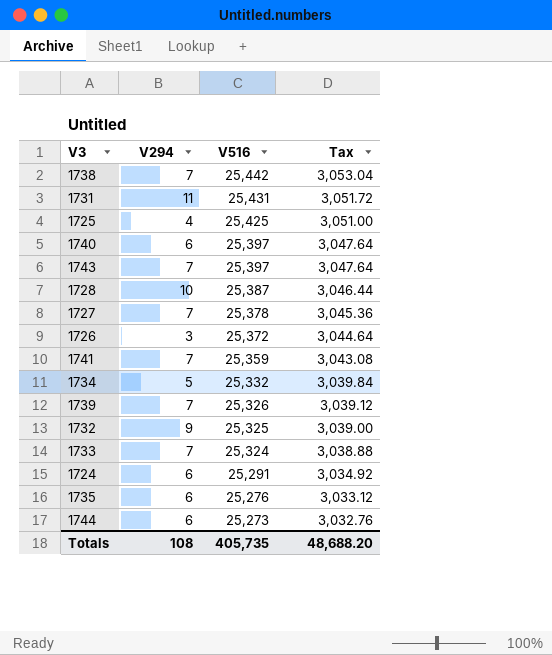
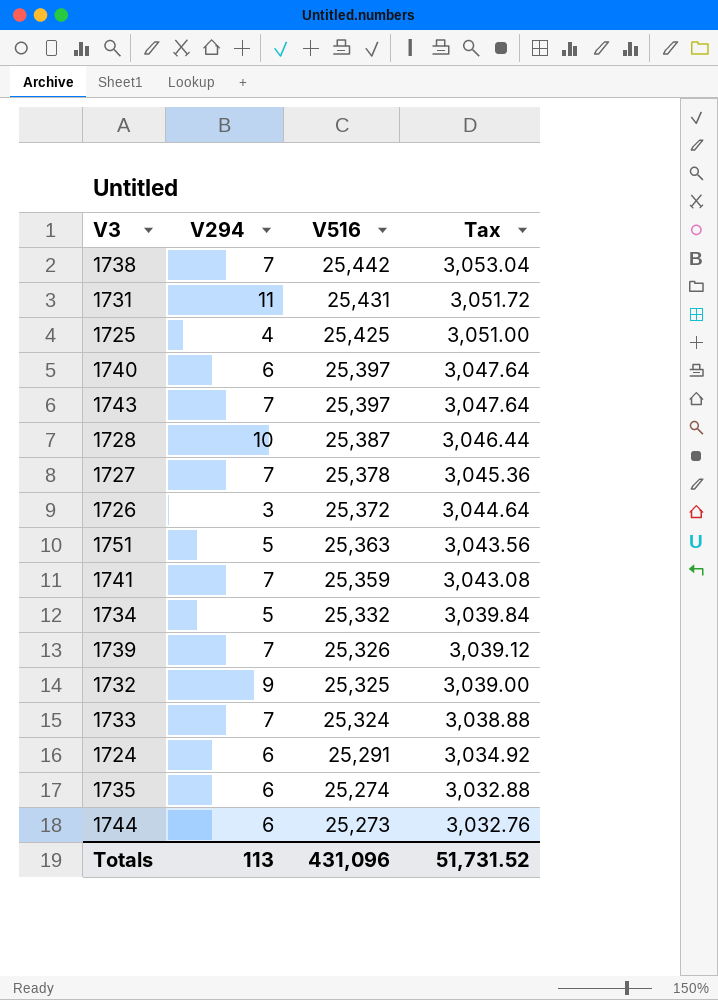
row 1751: none -> 5 | 25,363 | 3,043.56
1735 | V516: 25,276 -> 25,274
1735 | Tax: 3,033.12 -> 3,032.88
Totals | V294: 108 -> 113
Totals | V516: 405,735 -> 431,096
Totals | Tax: 48,688.20 -> 51,731.52

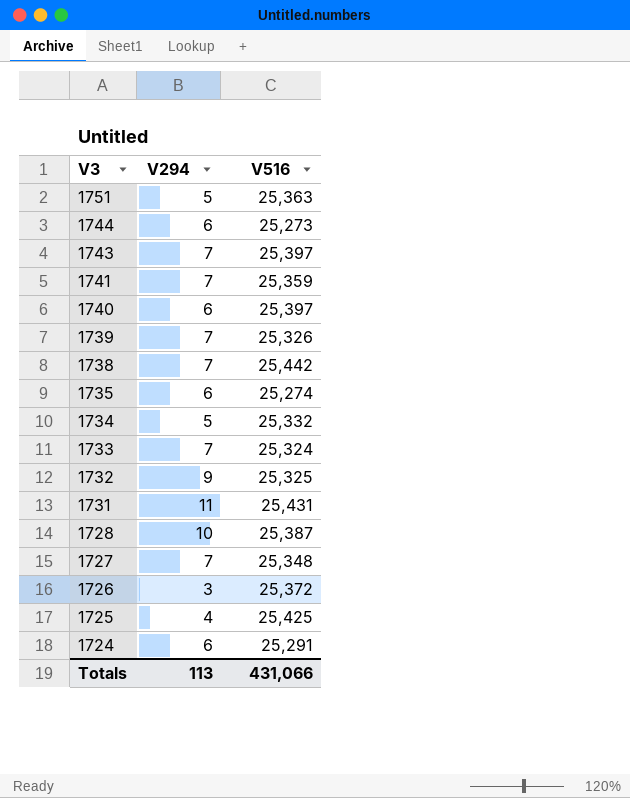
row order: V516 descending -> V3 descending
column Tax | formula: [V516] * 0.12 -> none
1727 | V516: 25,378 -> 25,348
Totals | V516: 431,096 -> 431,066

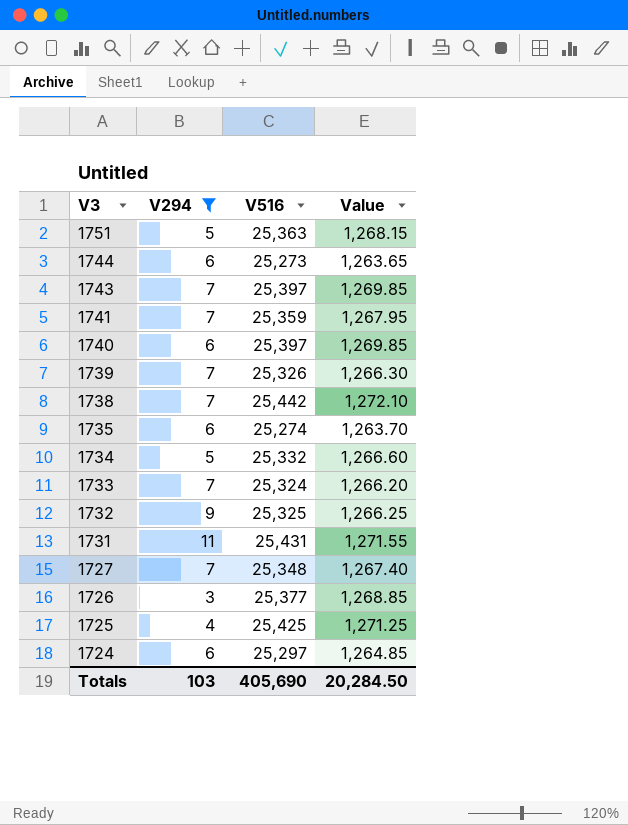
filter: none -> V294 != 10
column Value | formula: none -> [V516] * 0.05
1726 | V516: 25,372 -> 25,377
1724 | V516: 25,291 -> 25,297
Totals | V294: 113 -> 103
Totals | V516: 431,066 -> 405,690

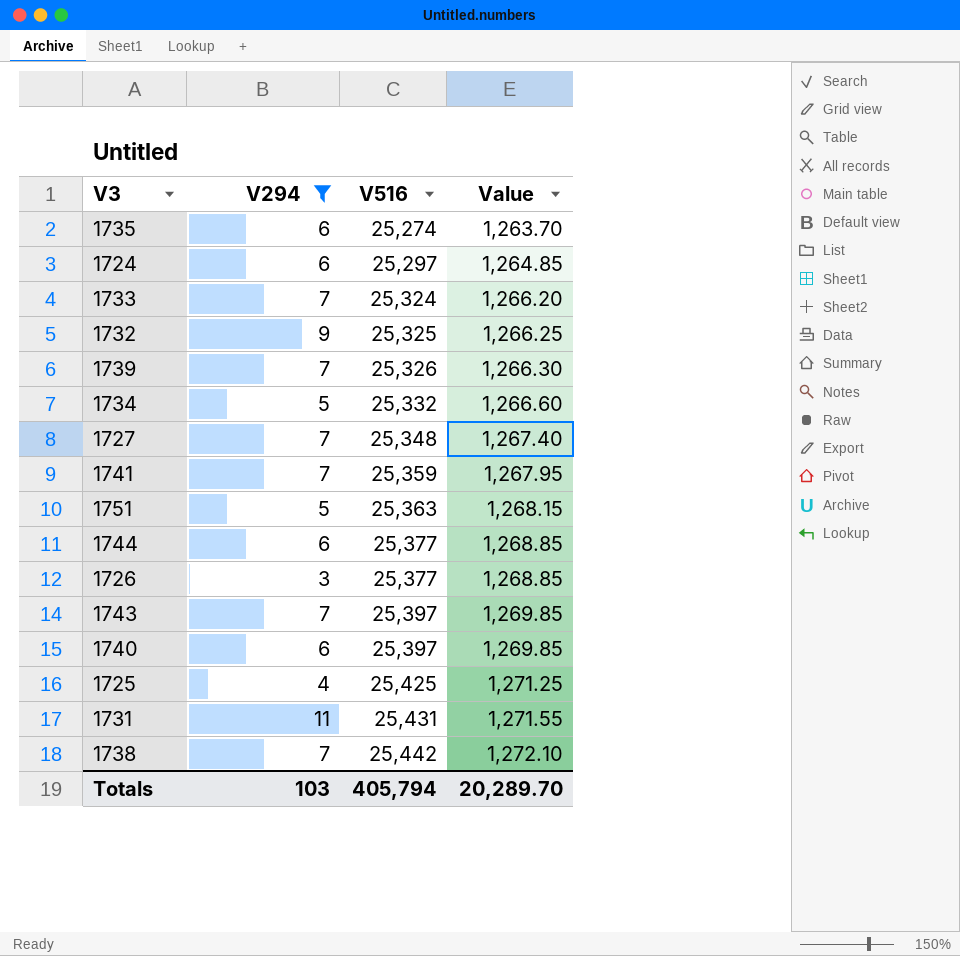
row order: V3 descending -> V516 ascending
1744 | V516: 25,273 -> 25,377
1744 | Value: 1,263.65 -> 1,268.85
Totals | V516: 405,690 -> 405,794
Totals | Value: 20,284.50 -> 20,289.70

